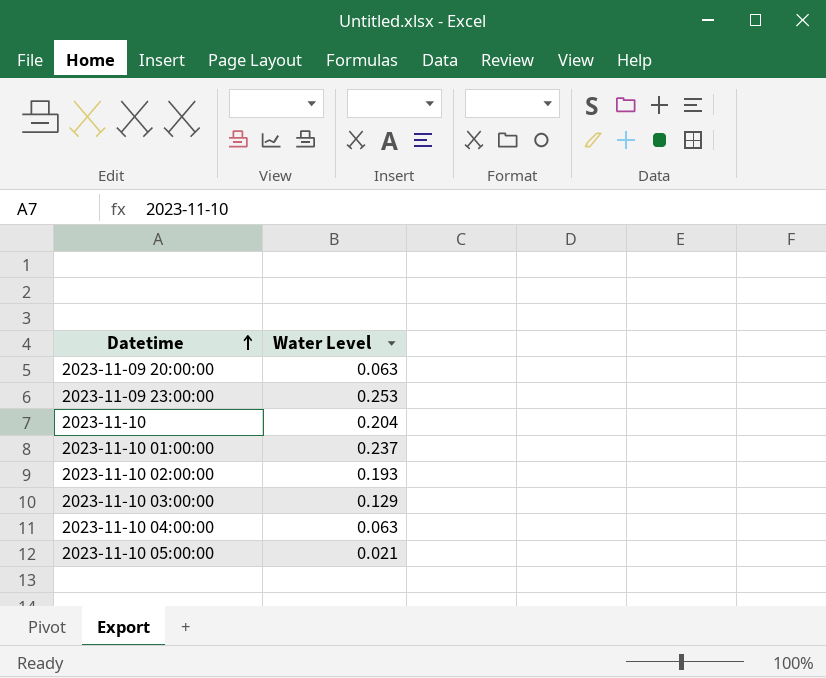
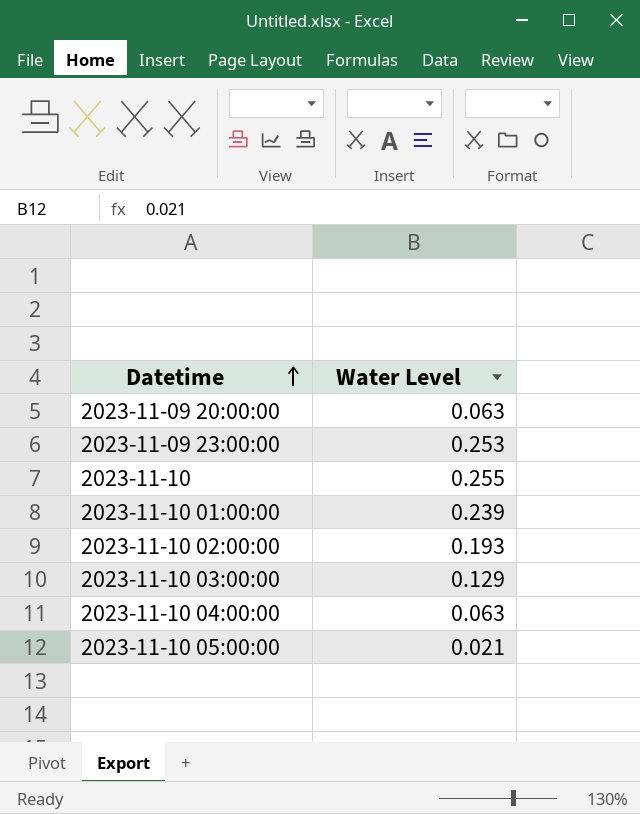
2023-11-10 | Water Level: 0.204 -> 0.255
2023-11-10 01:00:00 | Water Level: 0.237 -> 0.239

